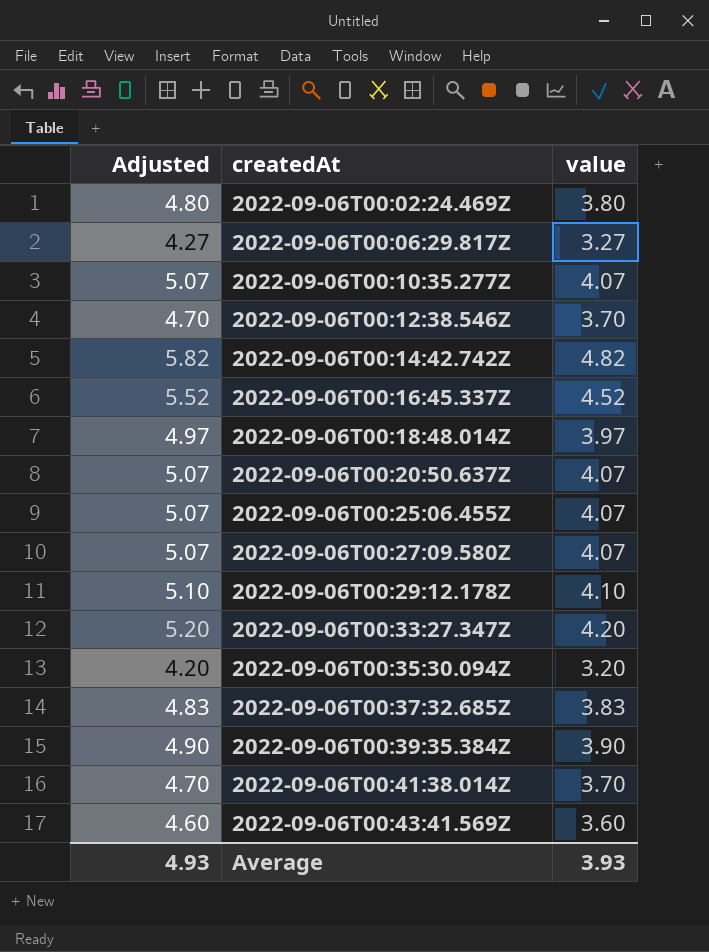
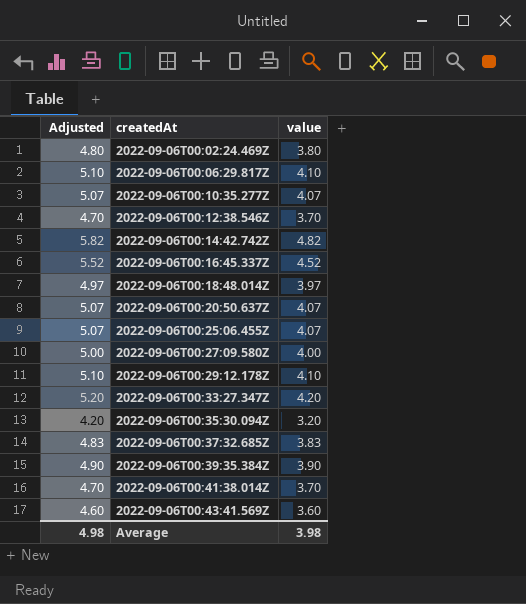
2022-09-06T00:06:29.817Z | Adjusted: 4.27 -> 5.10
2022-09-06T00:06:29.817Z | value: 3.27 -> 4.10
2022-09-06T00:27:09.580Z | Adjusted: 5.07 -> 5.00
2022-09-06T00:27:09.580Z | value: 4.07 -> 4.00
Average | Adjusted: 4.93 -> 4.98
Average | value: 3.93 -> 3.98

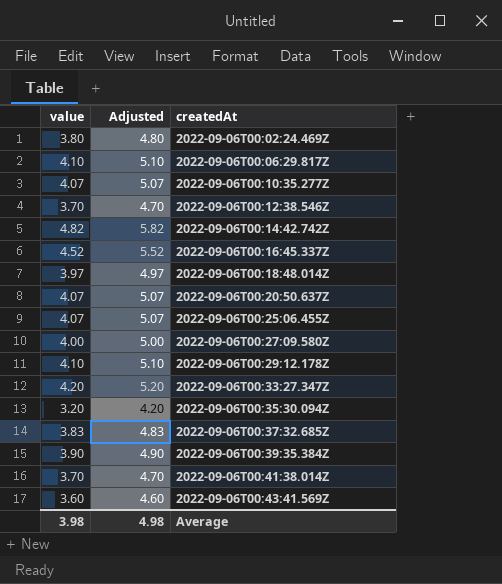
column value | position: 3 -> 1

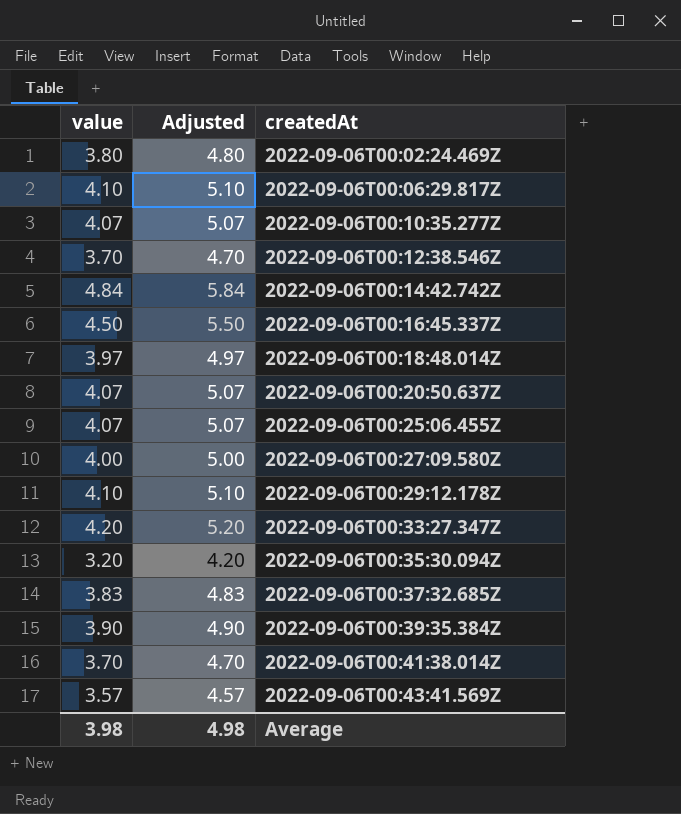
2022-09-06T00:14:42.742Z | value: 4.82 -> 4.84
2022-09-06T00:14:42.742Z | Adjusted: 5.82 -> 5.84
2022-09-06T00:16:45.337Z | value: 4.52 -> 4.50
2022-09-06T00:16:45.337Z | Adjusted: 5.52 -> 5.50
2022-09-06T00:43:41.569Z | value: 3.60 -> 3.57
2022-09-06T00:43:41.569Z | Adjusted: 4.60 -> 4.57

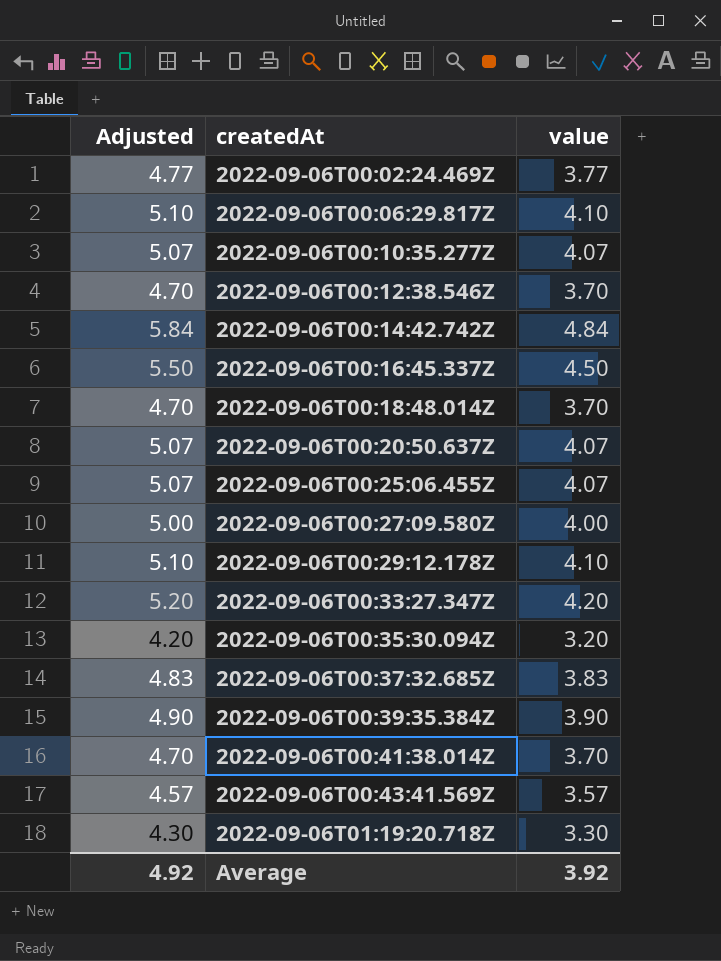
column value | position: 1 -> 3
2022-09-06T00:02:24.469Z | Adjusted: 4.80 -> 4.77
2022-09-06T00:02:24.469Z | value: 3.80 -> 3.77
2022-09-06T00:18:48.014Z | Adjusted: 4.97 -> 4.70
2022-09-06T00:18:48.014Z | value: 3.97 -> 3.70
row 2022-09-06T01:19:20.718Z: none -> 4.30 | 3.30
Average | Adjusted: 4.98 -> 4.92
Average | value: 3.98 -> 3.92

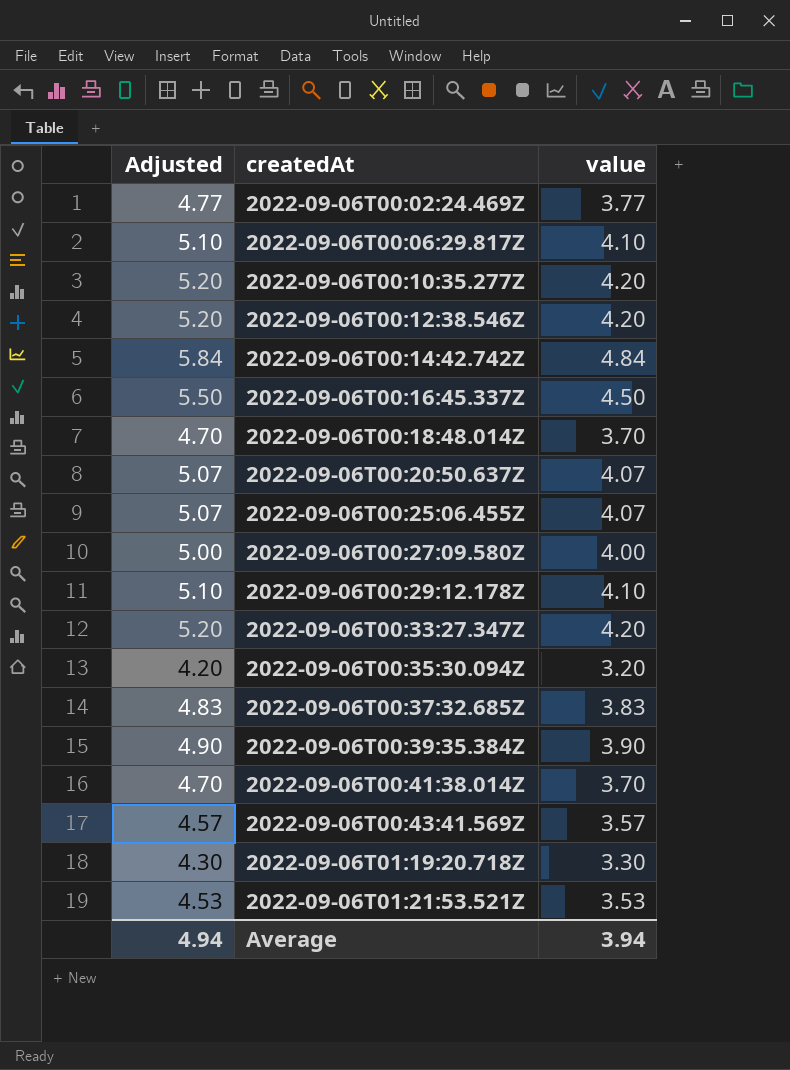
2022-09-06T00:10:35.277Z | Adjusted: 5.07 -> 5.20
2022-09-06T00:10:35.277Z | value: 4.07 -> 4.20
2022-09-06T00:12:38.546Z | Adjusted: 4.70 -> 5.20
2022-09-06T00:12:38.546Z | value: 3.70 -> 4.20
row 2022-09-06T01:21:53.521Z: none -> 4.53 | 3.53
Average | Adjusted: 4.92 -> 4.94
Average | value: 3.92 -> 3.94

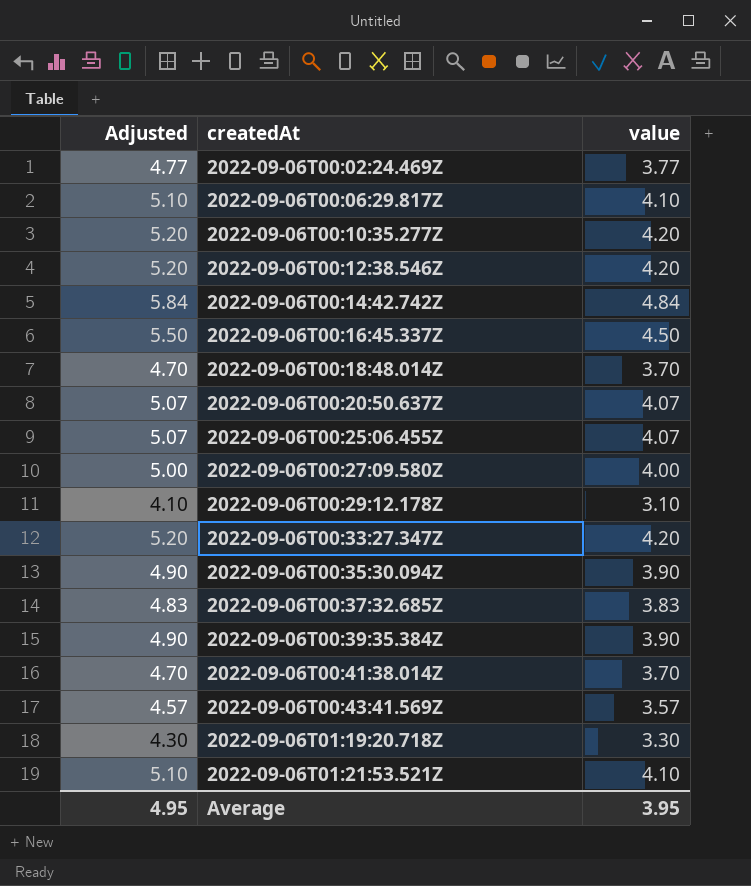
2022-09-06T00:29:12.178Z | Adjusted: 5.10 -> 4.10
2022-09-06T00:29:12.178Z | value: 4.10 -> 3.10
2022-09-06T00:35:30.094Z | Adjusted: 4.20 -> 4.90
2022-09-06T00:35:30.094Z | value: 3.20 -> 3.90
2022-09-06T01:21:53.521Z | Adjusted: 4.53 -> 5.10
2022-09-06T01:21:53.521Z | value: 3.53 -> 4.10
Average | Adjusted: 4.94 -> 4.95
Average | value: 3.94 -> 3.95

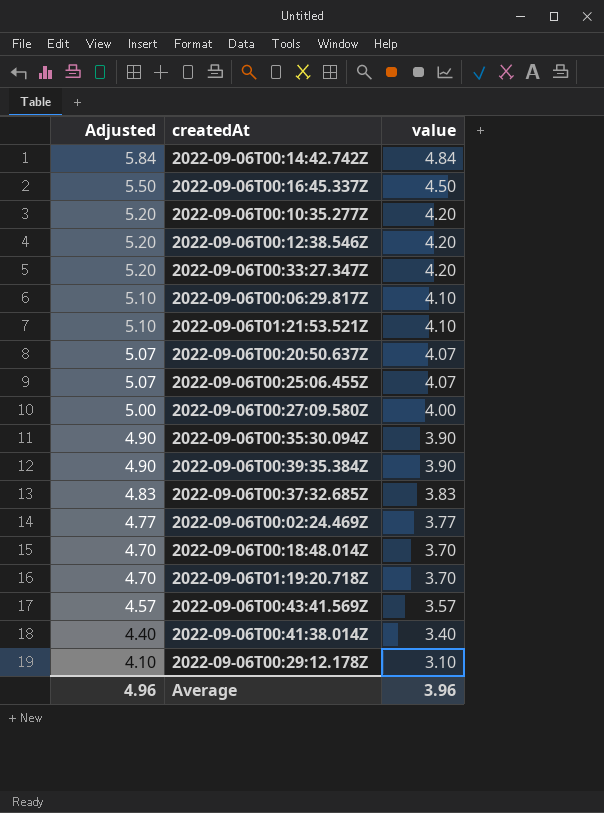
row order: createdAt ascending -> Adjusted descending
2022-09-06T01:19:20.718Z | Adjusted: 4.30 -> 4.70
2022-09-06T01:19:20.718Z | value: 3.30 -> 3.70
2022-09-06T00:41:38.014Z | Adjusted: 4.70 -> 4.40
2022-09-06T00:41:38.014Z | value: 3.70 -> 3.40
Average | Adjusted: 4.95 -> 4.96
Average | value: 3.95 -> 3.96

